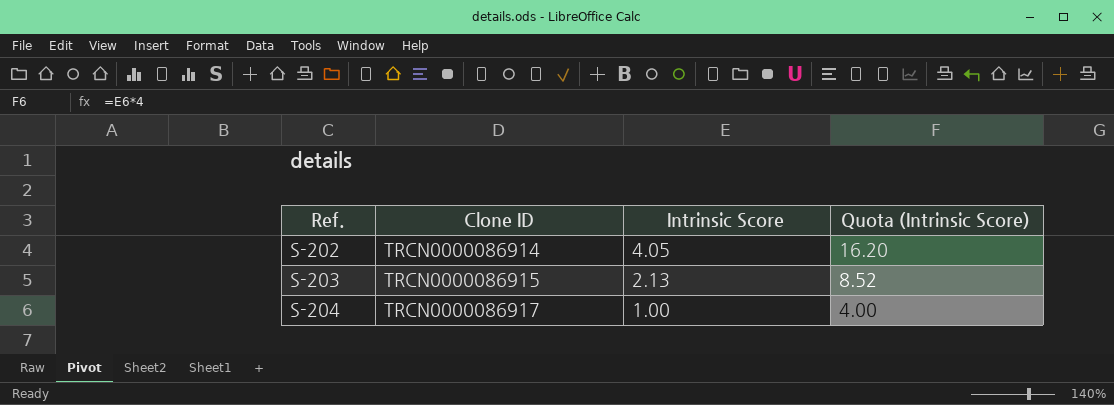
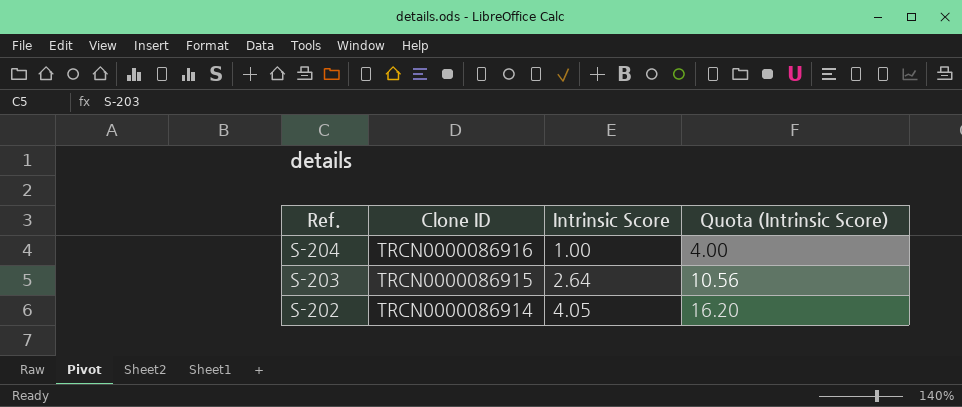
row order: Ref. ascending -> Ref. descending
S-204 | Clone ID: TRCN0000086917 -> TRCN0000086916
S-203 | Intrinsic Score: 2.13 -> 2.64
S-203 | Quota (Intrinsic Score): 8.52 -> 10.56

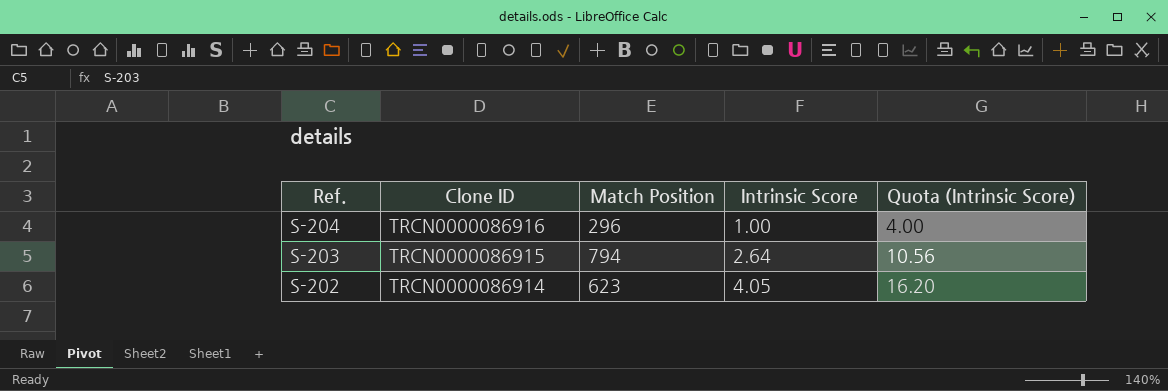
column Match Position | position: none -> 3

